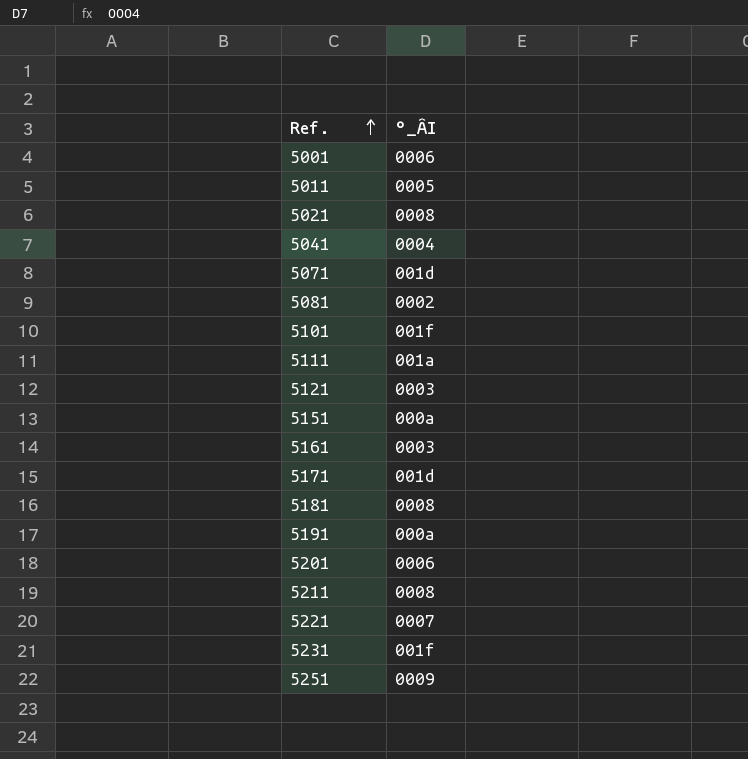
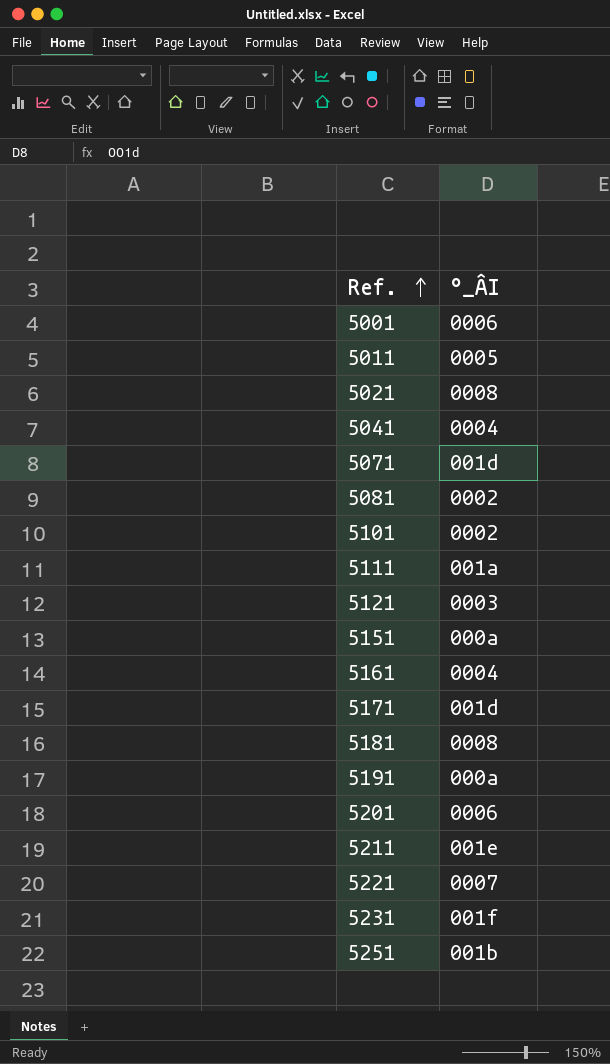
5101 | °_ÂI: 001f -> 0002
5161 | °_ÂI: 0003 -> 0004
5211 | °_ÂI: 0008 -> 001e
5251 | °_ÂI: 0009 -> 001b

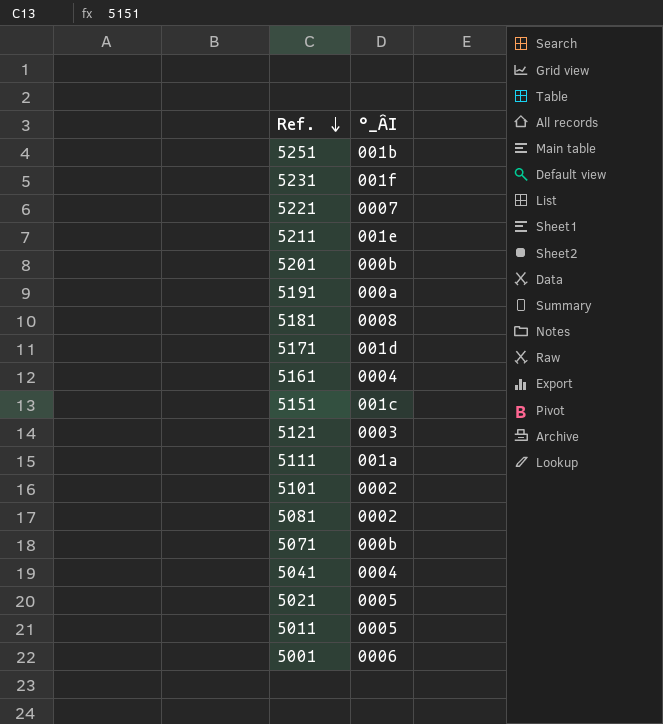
row order: Ref. ascending -> Ref. descending
5201 | °_ÂI: 0006 -> 000b
5151 | °_ÂI: 000a -> 001c
5071 | °_ÂI: 001d -> 000b
5021 | °_ÂI: 0008 -> 0005

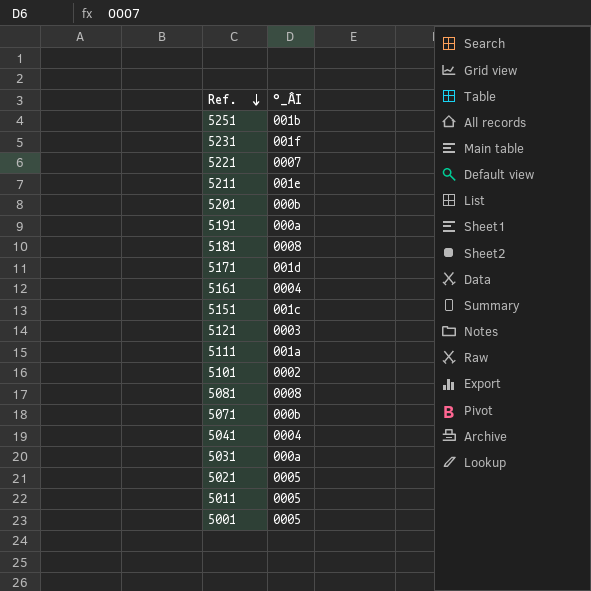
5081 | °_ÂI: 0002 -> 0008
row 5031: none -> 000a
5001 | °_ÂI: 0006 -> 0005

